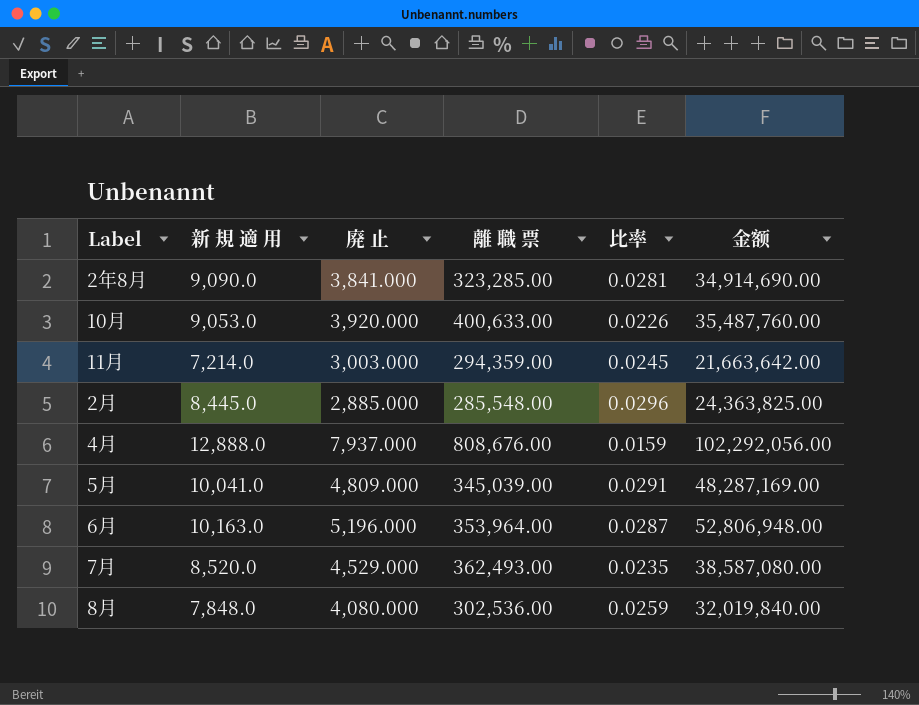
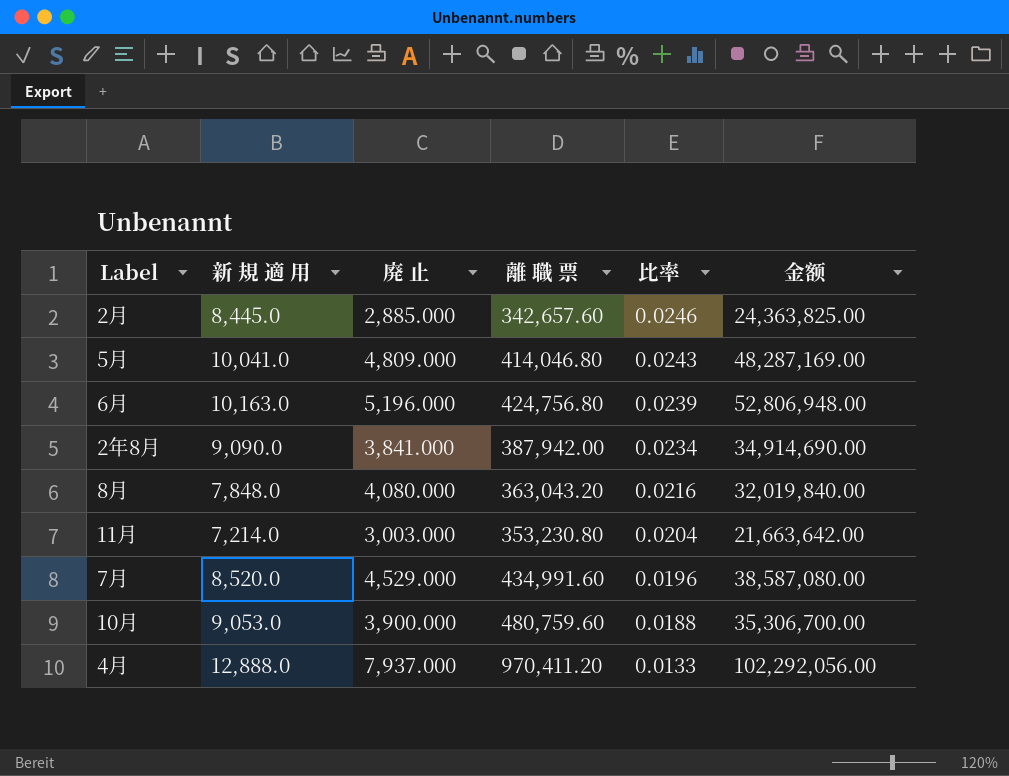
row order: none -> 比率 descending
2月 | 離 職 票: 285,548.00 -> 342,657.60
2月 | 比率: 0.0296 -> 0.0246
5月 | 離 職 票: 345,039.00 -> 414,046.80
5月 | 比率: 0.0291 -> 0.0243
6月 | 離 職 票: 353,964.00 -> 424,756.80
6月 | 比率: 0.0287 -> 0.0239
2年8月 | 離 職 票: 323,285.00 -> 387,942.00
2年8月 | 比率: 0.0281 -> 0.0234
8月 | 離 職 票: 302,536.00 -> 363,043.20
8月 | 比率: 0.0259 -> 0.0216
11月 | 離 職 票: 294,359.00 -> 353,230.80
11月 | 比率: 0.0245 -> 0.0204
7月 | 離 職 票: 362,493.00 -> 434,991.60
7月 | 比率: 0.0235 -> 0.0196
10月 | 廃 止: 3,920.000 -> 3,900.000
10月 | 離 職 票: 400,633.00 -> 480,759.60
10月 | 比率: 0.0226 -> 0.0188
10月 | 金额: 35,487,760.00 -> 35,306,700.00
4月 | 離 職 票: 808,676.00 -> 970,411.20
4月 | 比率: 0.0159 -> 0.0133

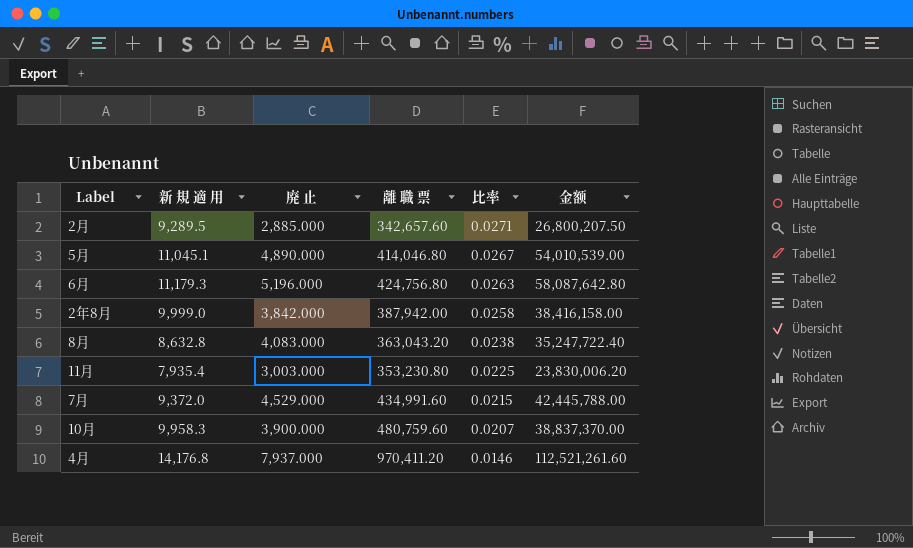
2月 | 新 規 適 用: 8,445.0 -> 9,289.5
2月 | 比率: 0.0246 -> 0.0271
2月 | 金额: 24,363,825.00 -> 26,800,207.50
5月 | 新 規 適 用: 10,041.0 -> 11,045.1
5月 | 廃 止: 4,809.000 -> 4,890.000
5月 | 比率: 0.0243 -> 0.0267
5月 | 金额: 48,287,169.00 -> 54,010,539.00
6月 | 新 規 適 用: 10,163.0 -> 11,179.3
6月 | 比率: 0.0239 -> 0.0263
6月 | 金额: 52,806,948.00 -> 58,087,642.80
2年8月 | 新 規 適 用: 9,090.0 -> 9,999.0
2年8月 | 廃 止: 3,841.000 -> 3,842.000
2年8月 | 比率: 0.0234 -> 0.0258
2年8月 | 金额: 34,914,690.00 -> 38,416,158.00
8月 | 新 規 適 用: 7,848.0 -> 8,632.8
8月 | 廃 止: 4,080.000 -> 4,083.000
8月 | 比率: 0.0216 -> 0.0238
8月 | 金额: 32,019,840.00 -> 35,247,722.40
11月 | 新 規 適 用: 7,214.0 -> 7,935.4
11月 | 比率: 0.0204 -> 0.0225
11月 | 金额: 21,663,642.00 -> 23,830,006.20
7月 | 新 規 適 用: 8,520.0 -> 9,372.0
7月 | 比率: 0.0196 -> 0.0215
7月 | 金额: 38,587,080.00 -> 42,445,788.00
10月 | 新 規 適 用: 9,053.0 -> 9,958.3
10月 | 比率: 0.0188 -> 0.0207
10月 | 金额: 35,306,700.00 -> 38,837,370.00
4月 | 新 規 適 用: 12,888.0 -> 14,176.8
4月 | 比率: 0.0133 -> 0.0146
4月 | 金额: 102,292,056.00 -> 112,521,261.60

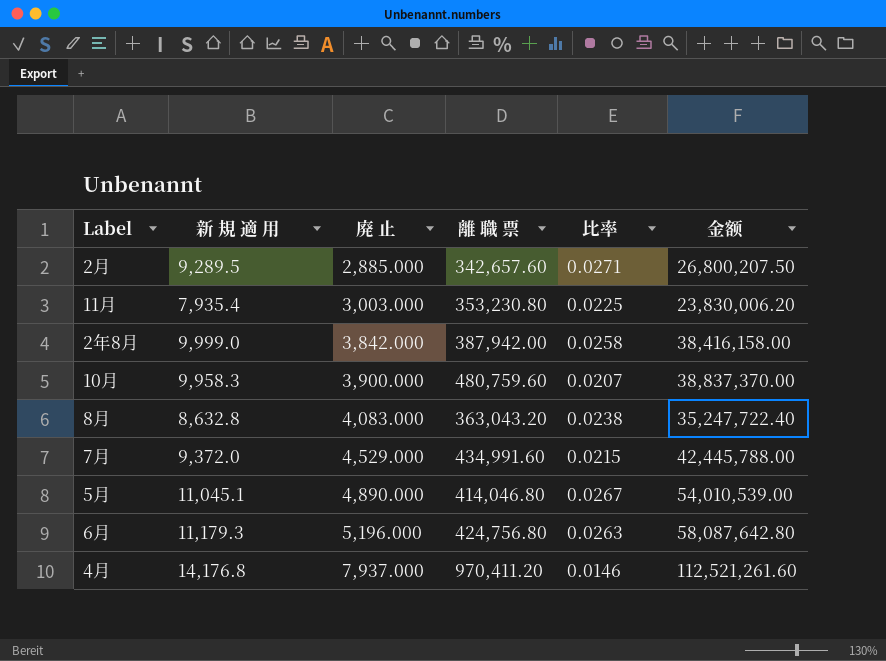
row order: 比率 descending -> 廃 止 ascending

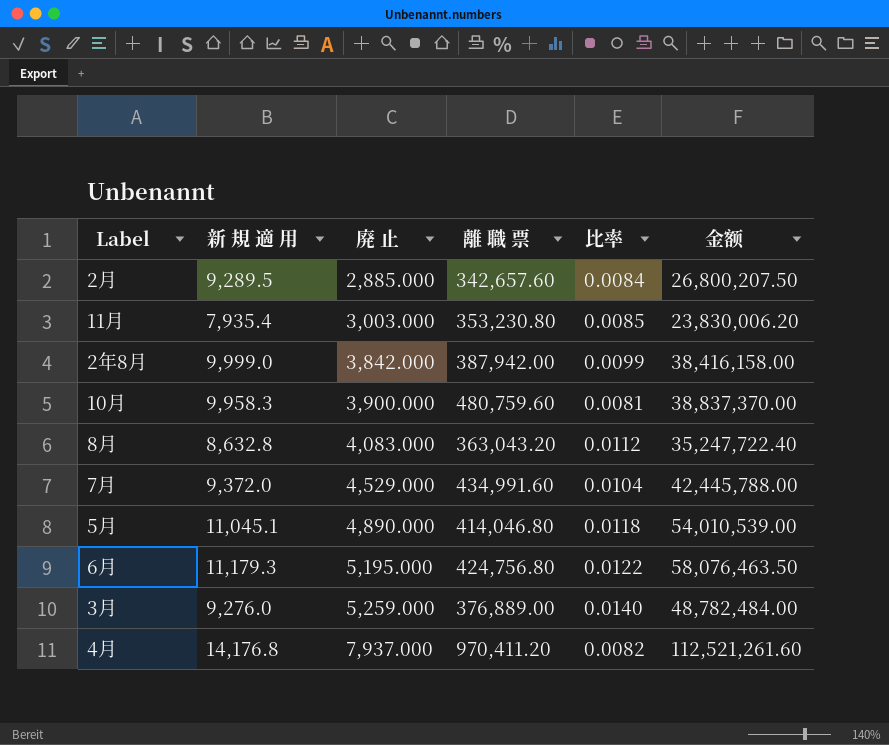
column 比率 | formula: [新 規 適 用] / [離 職 票] -> [廃 止] / [離 職 票]
6月 | 廃 止: 5,196.000 -> 5,195.000
6月 | 金额: 58,087,642.80 -> 58,076,463.50
row 3月: none -> 9,276.0 | 5,259.000 | 376,889.00 | 0.0140 | 48,782,484.00

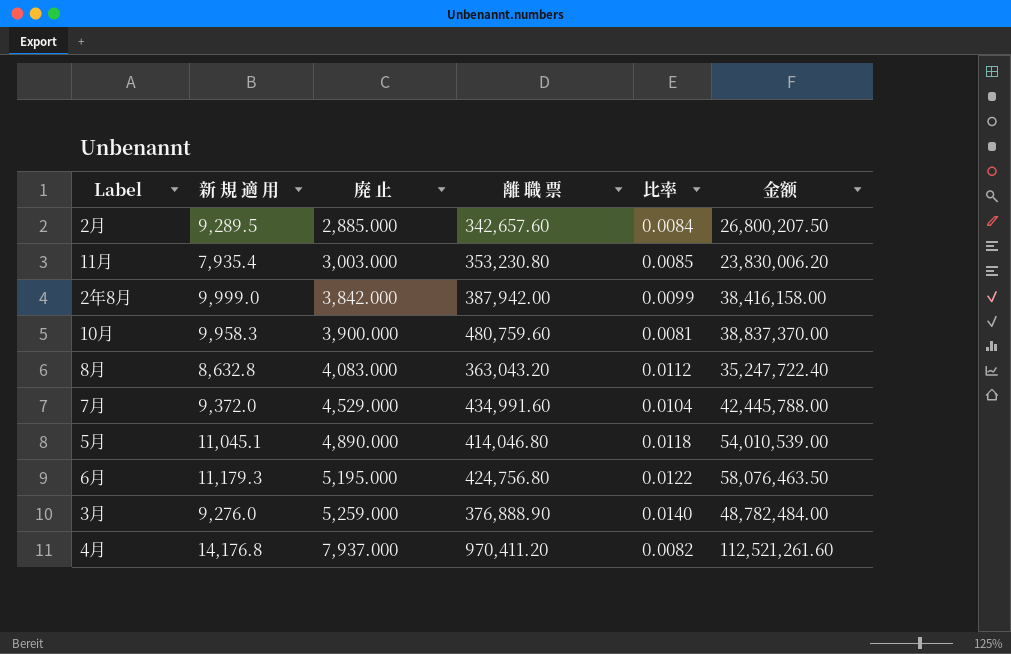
3月 | 離 職 票: 376,889.00 -> 376,888.90

